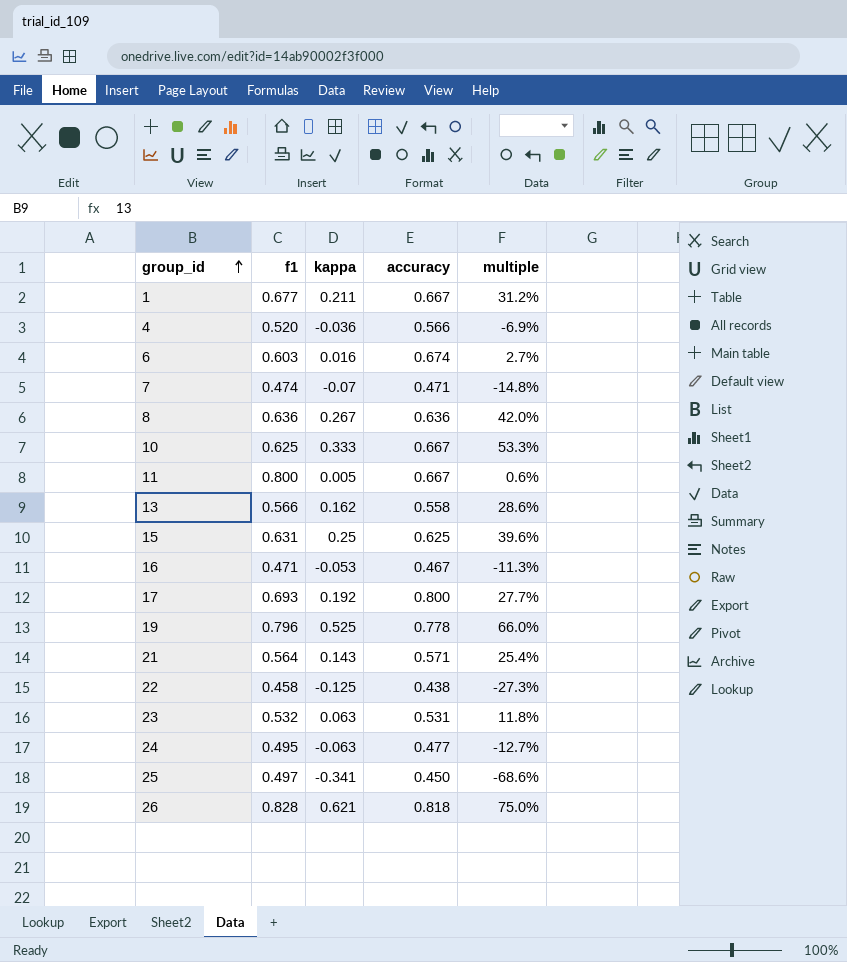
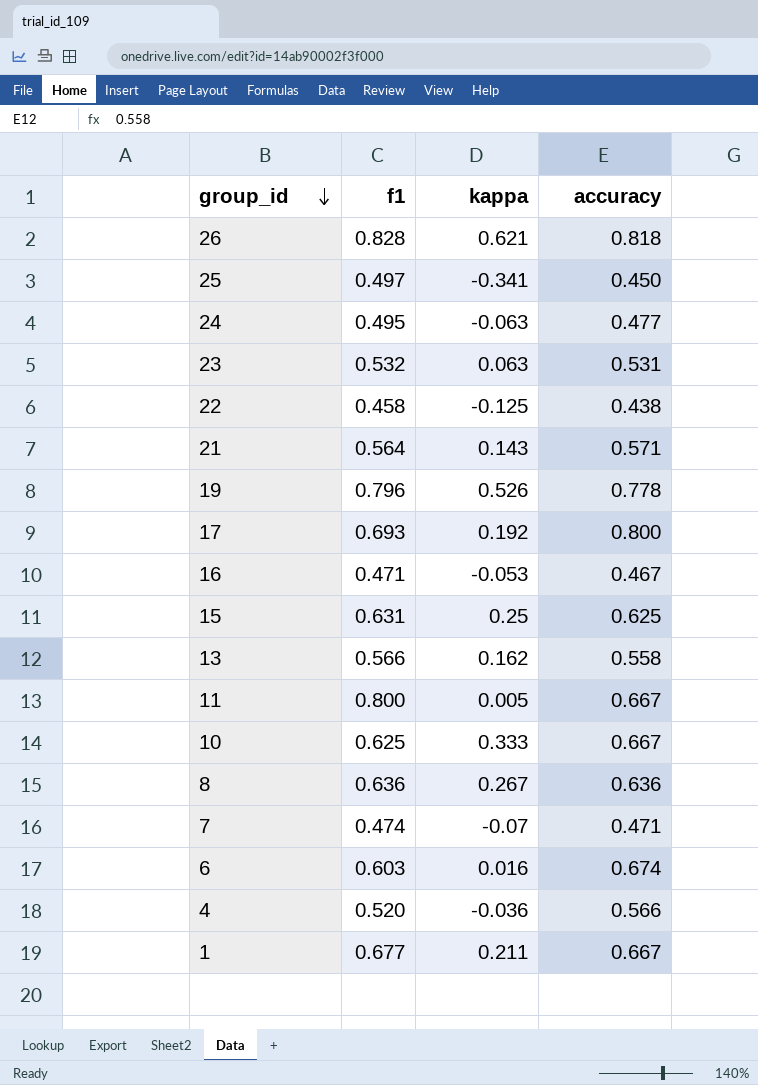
row order: group_id ascending -> group_id descending
column multiple | formula: [kappa] / [f1] -> none
19 | kappa: 0.525 -> 0.526

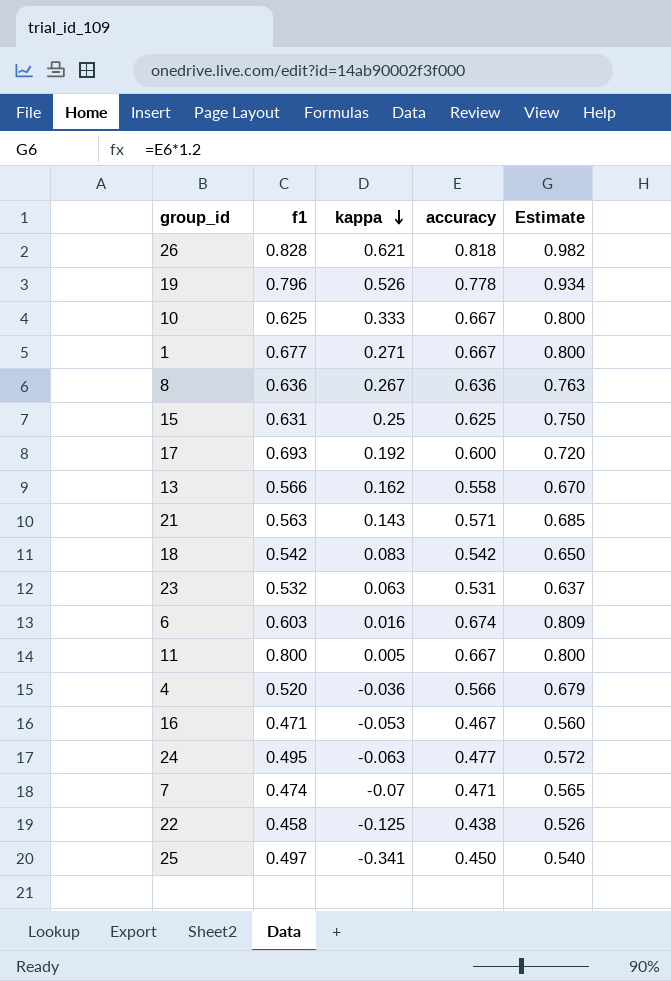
row order: group_id descending -> kappa descending
column Estimate | formula: none -> [accuracy] * 1.2
1 | kappa: 0.211 -> 0.271
17 | accuracy: 0.800 -> 0.600
21 | f1: 0.564 -> 0.563
row 18: none -> 0.542 | 0.083 | 0.542 | 0.650

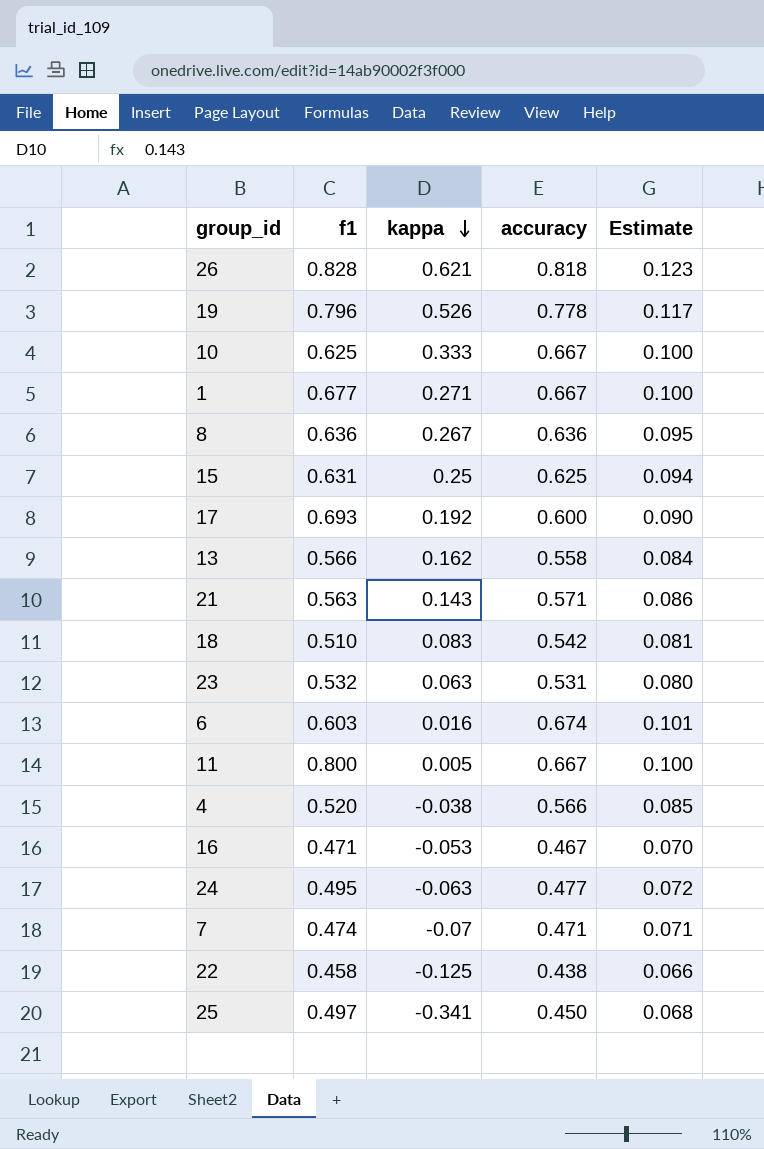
column Estimate | formula: [accuracy] * 1.2 -> [accuracy] * 0.15
18 | f1: 0.542 -> 0.510
4 | kappa: -0.036 -> -0.038

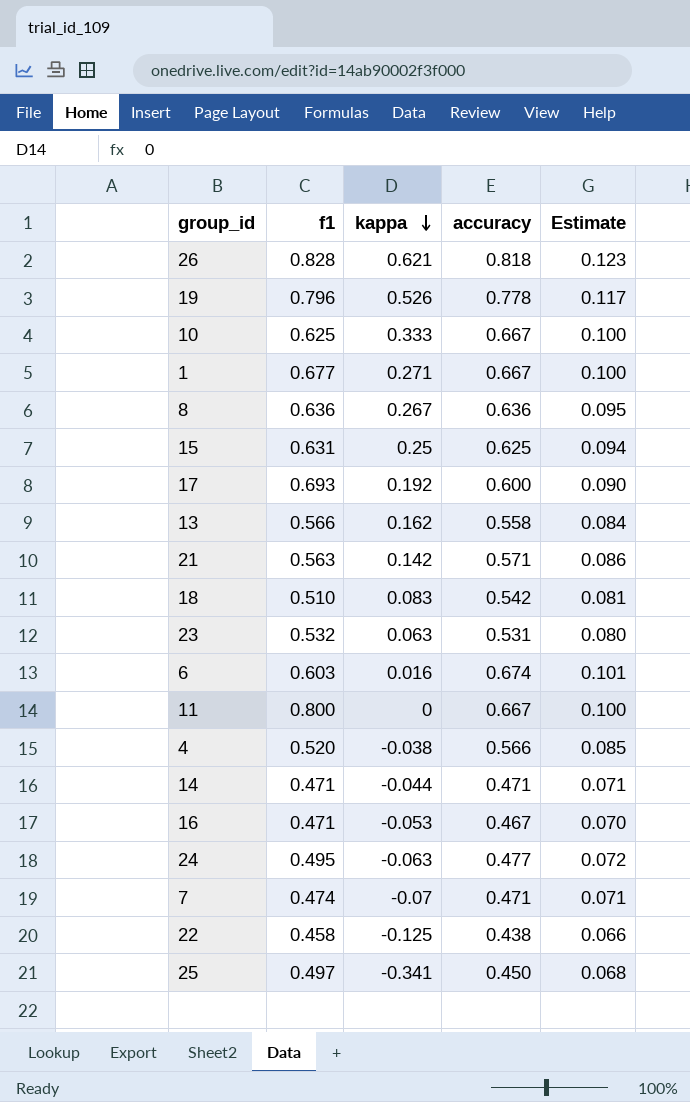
21 | kappa: 0.143 -> 0.142
11 | kappa: 0.005 -> 0
row 14: none -> 0.471 | -0.044 | 0.471 | 0.071

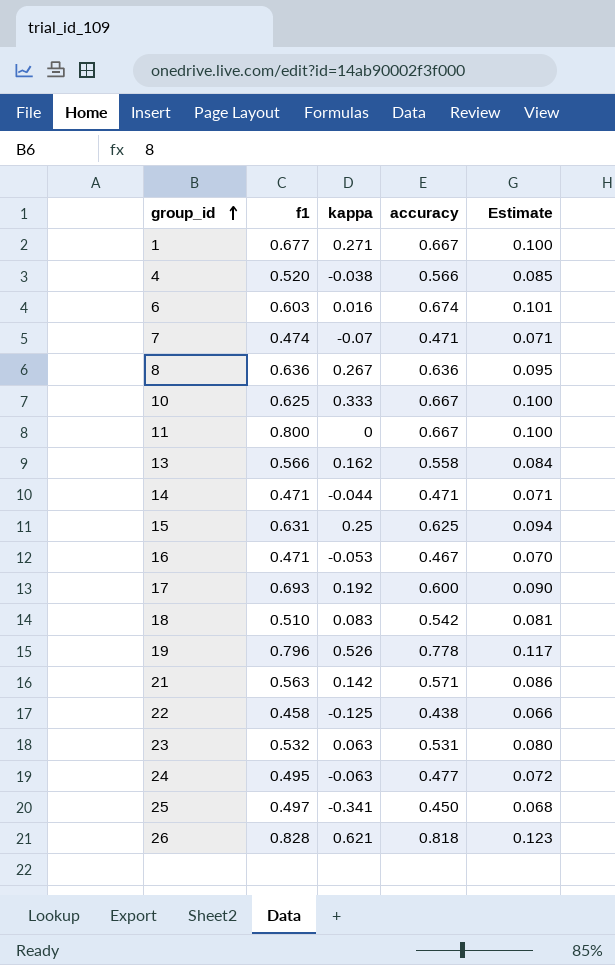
row order: kappa descending -> group_id ascending

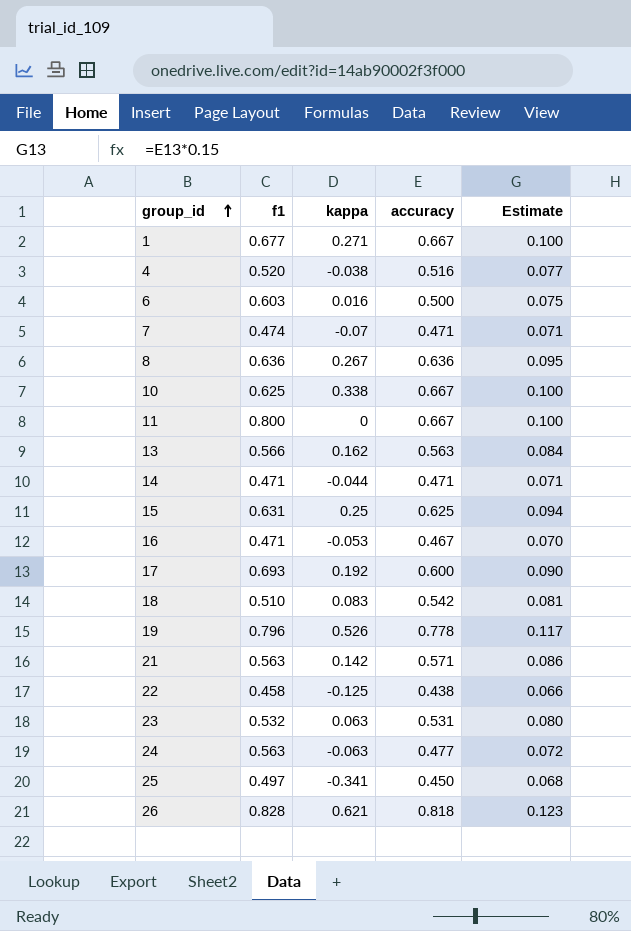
4 | accuracy: 0.566 -> 0.516
4 | Estimate: 0.085 -> 0.077
6 | accuracy: 0.674 -> 0.500
6 | Estimate: 0.101 -> 0.075
10 | kappa: 0.333 -> 0.338
13 | accuracy: 0.558 -> 0.563
24 | f1: 0.495 -> 0.563

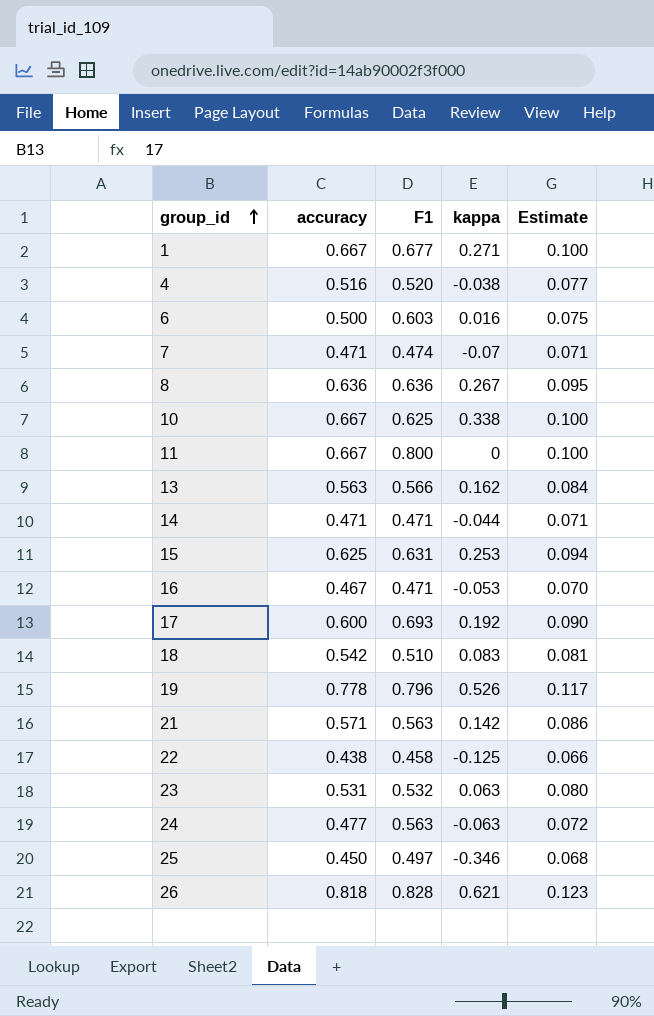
column accuracy | position: 4 -> 2
column name: f1 -> F1
15 | kappa: 0.25 -> 0.253
25 | kappa: -0.341 -> -0.346

